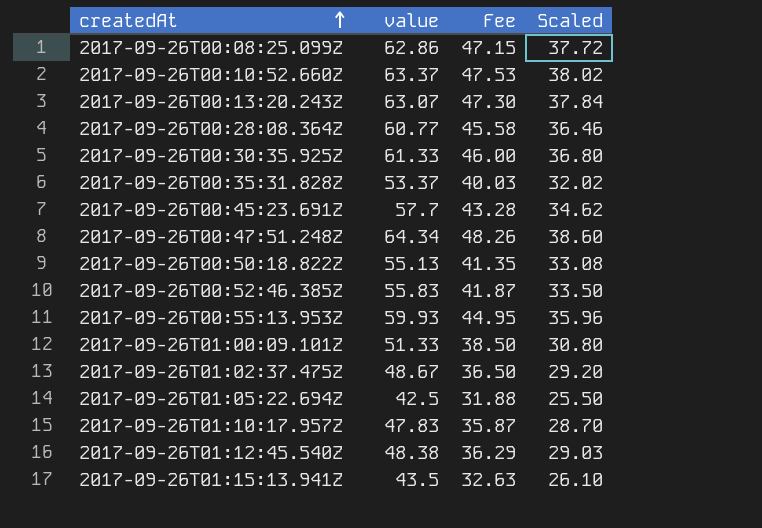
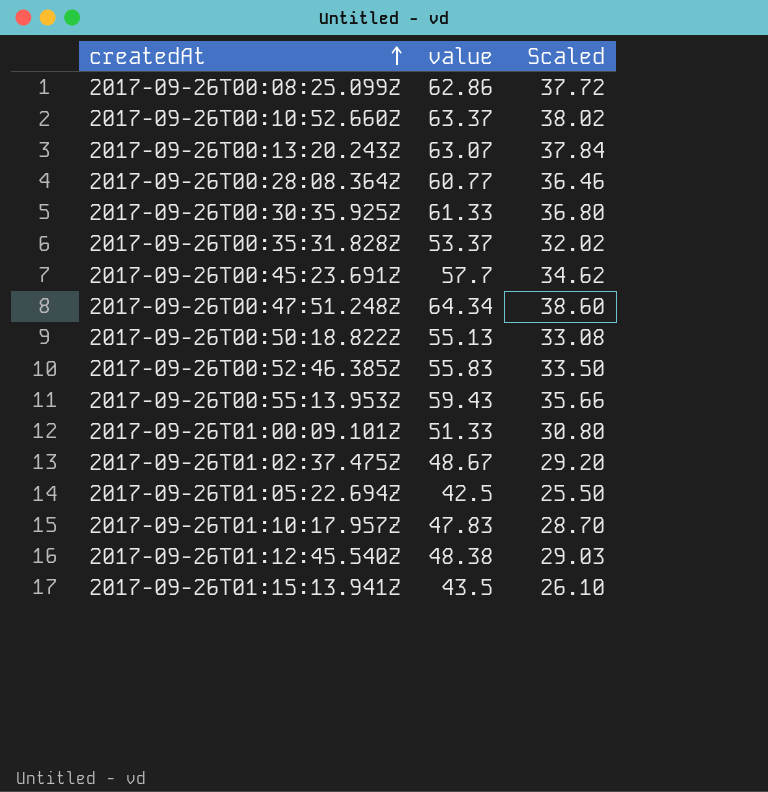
column Fee | formula: [value] * 0.75 -> none
2017-09-26T00:55:13.953Z | value: 59.93 -> 59.43
2017-09-26T00:55:13.953Z | Scaled: 35.96 -> 35.66

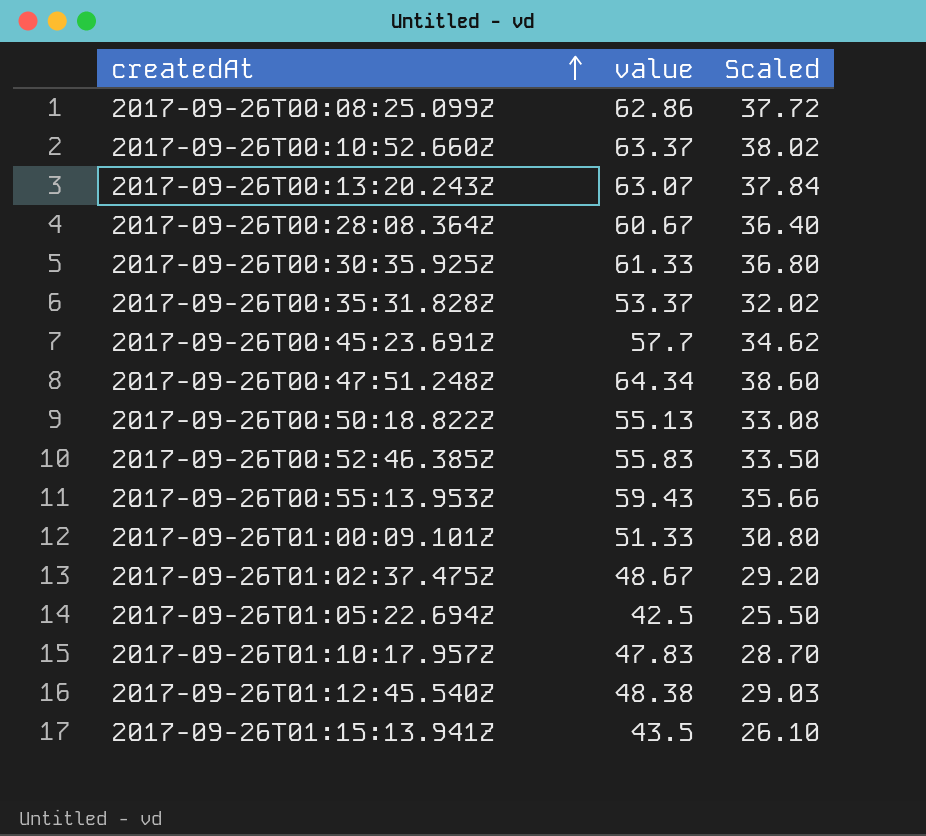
2017-09-26T00:28:08.364Z | value: 60.77 -> 60.67
2017-09-26T00:28:08.364Z | Scaled: 36.46 -> 36.40

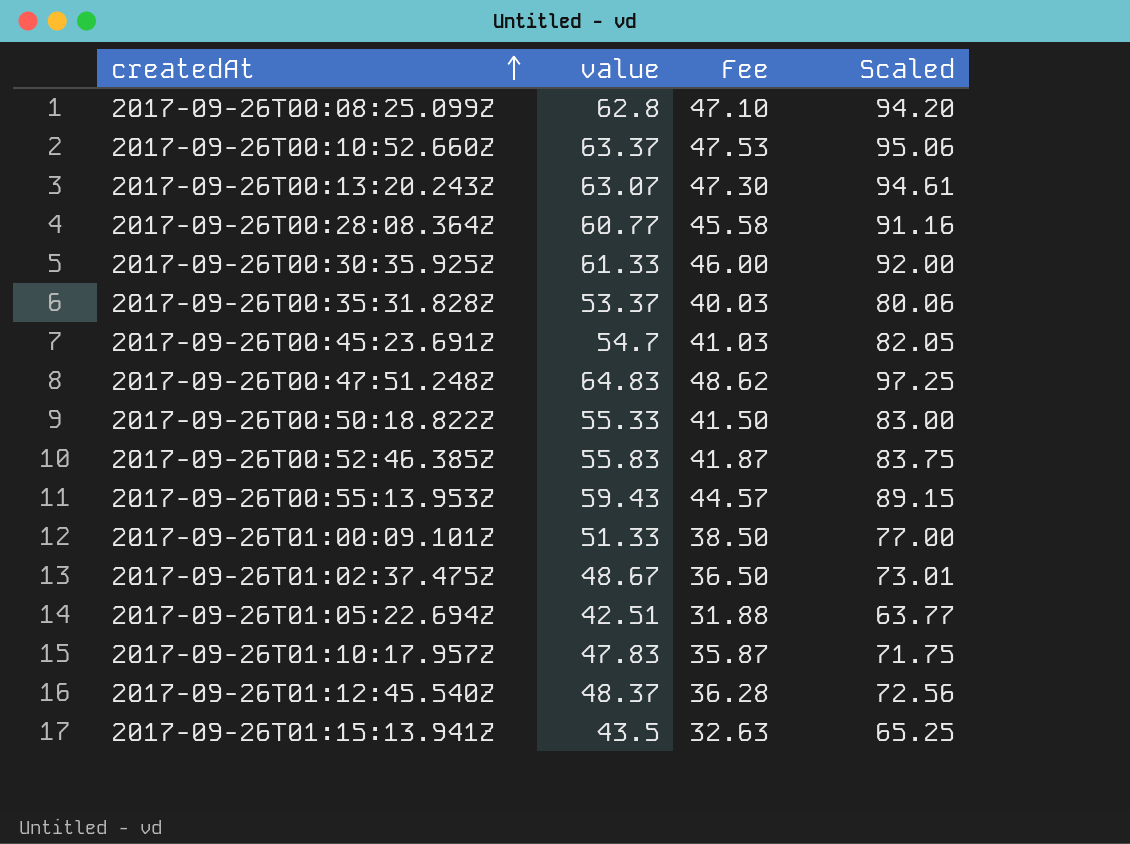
column Fee | formula: none -> [value] * 0.75
column Scaled | formula: [value] * 0.6 -> [value] * 1.5
2017-09-26T00:08:25.099Z | value: 62.86 -> 62.8
2017-09-26T00:28:08.364Z | value: 60.67 -> 60.77
2017-09-26T00:45:23.691Z | value: 57.7 -> 54.7
2017-09-26T00:47:51.248Z | value: 64.34 -> 64.83
2017-09-26T00:50:18.822Z | value: 55.13 -> 55.33
2017-09-26T01:05:22.694Z | value: 42.5 -> 42.51
2017-09-26T01:12:45.540Z | value: 48.38 -> 48.37

